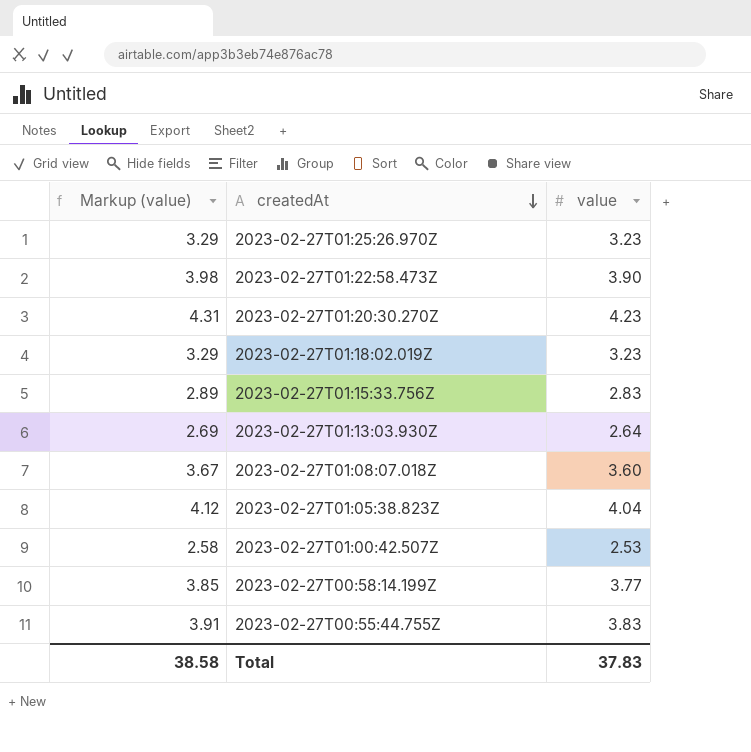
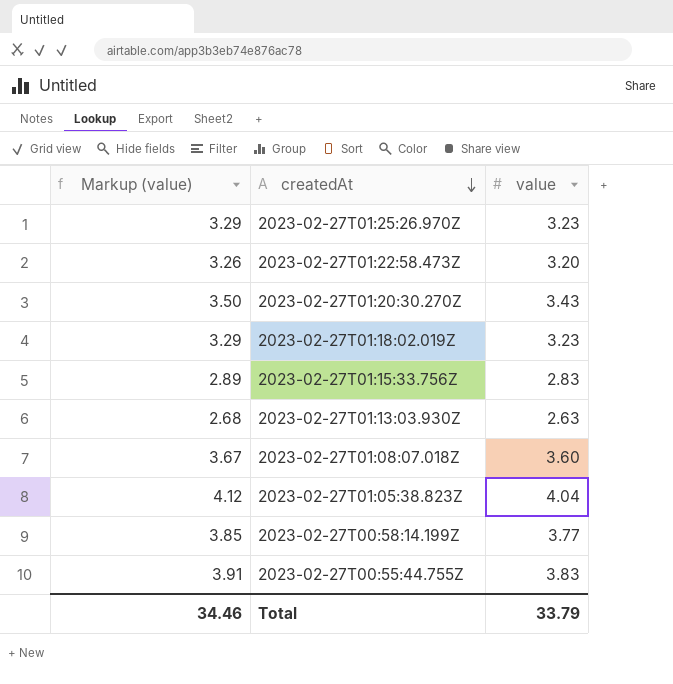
row 2023-02-27T01:00:42.507Z: 2.58 | 2.53 -> none
2023-02-27T01:22:58.473Z | Markup (value): 3.98 -> 3.26
2023-02-27T01:22:58.473Z | value: 3.90 -> 3.20
2023-02-27T01:20:30.270Z | Markup (value): 4.31 -> 3.50
2023-02-27T01:20:30.270Z | value: 4.23 -> 3.43
2023-02-27T01:13:03.930Z | Markup (value): 2.69 -> 2.68
2023-02-27T01:13:03.930Z | value: 2.64 -> 2.63
Total | Markup (value): 38.58 -> 34.46
Total | value: 37.83 -> 33.79

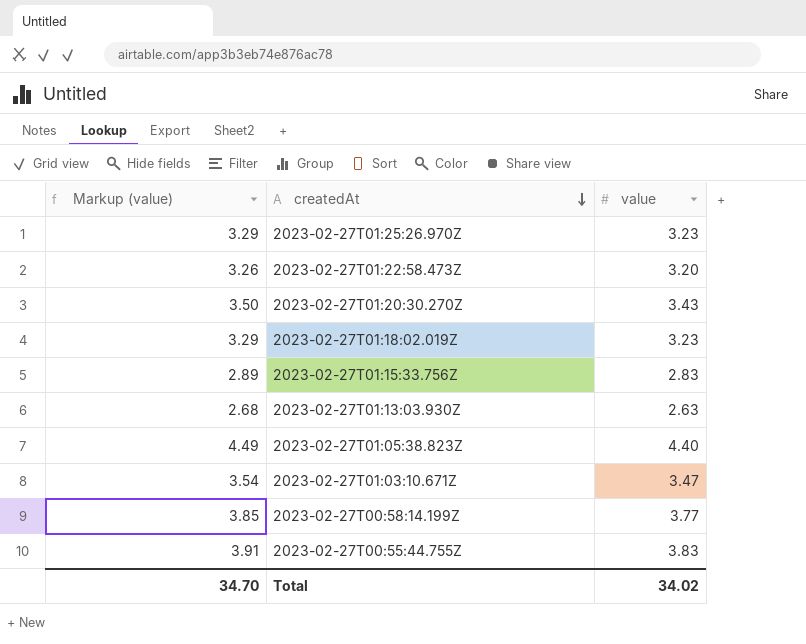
row 2023-02-27T01:08:07.018Z: 3.67 | 3.60 -> none
2023-02-27T01:05:38.823Z | Markup (value): 4.12 -> 4.49
2023-02-27T01:05:38.823Z | value: 4.04 -> 4.40
row 2023-02-27T01:03:10.671Z: none -> 3.54 | 3.47
Total | Markup (value): 34.46 -> 34.70
Total | value: 33.79 -> 34.02

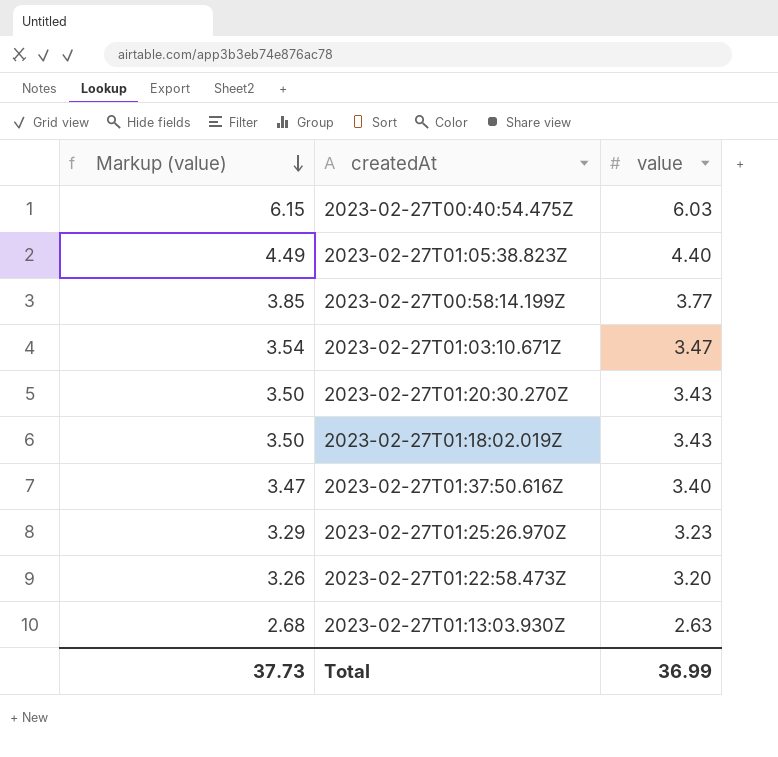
row order: createdAt descending -> Markup (value) descending
row 2023-02-27T01:15:33.756Z: 2.89 | 2.83 -> none
row 2023-02-27T00:55:44.755Z: 3.91 | 3.83 -> none
row 2023-02-27T00:40:54.475Z: none -> 6.15 | 6.03
2023-02-27T01:18:02.019Z | Markup (value): 3.29 -> 3.50
2023-02-27T01:18:02.019Z | value: 3.23 -> 3.43
row 2023-02-27T01:37:50.616Z: none -> 3.47 | 3.40
Total | Markup (value): 34.70 -> 37.73
Total | value: 34.02 -> 36.99

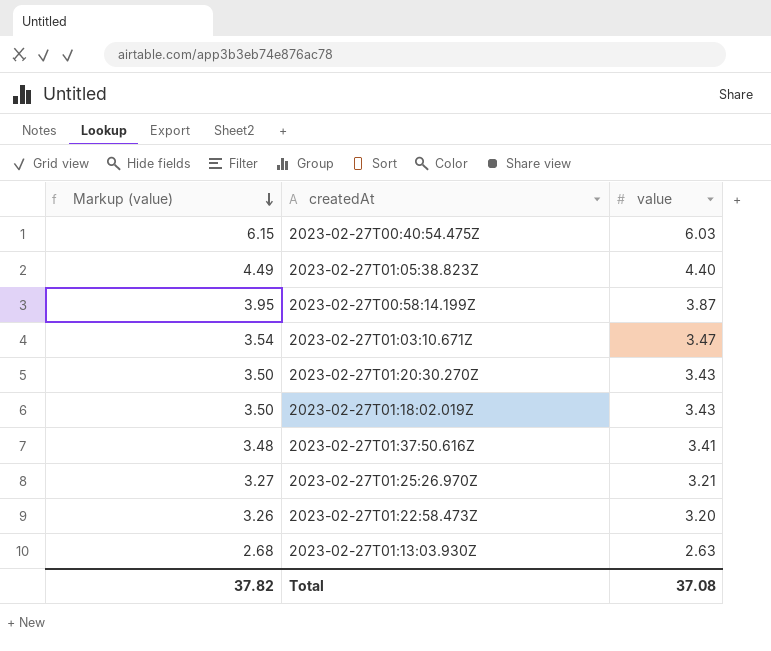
2023-02-27T00:58:14.199Z | Markup (value): 3.85 -> 3.95
2023-02-27T00:58:14.199Z | value: 3.77 -> 3.87
2023-02-27T01:37:50.616Z | Markup (value): 3.47 -> 3.48
2023-02-27T01:37:50.616Z | value: 3.40 -> 3.41
2023-02-27T01:25:26.970Z | Markup (value): 3.29 -> 3.27
2023-02-27T01:25:26.970Z | value: 3.23 -> 3.21
Total | Markup (value): 37.73 -> 37.82
Total | value: 36.99 -> 37.08

